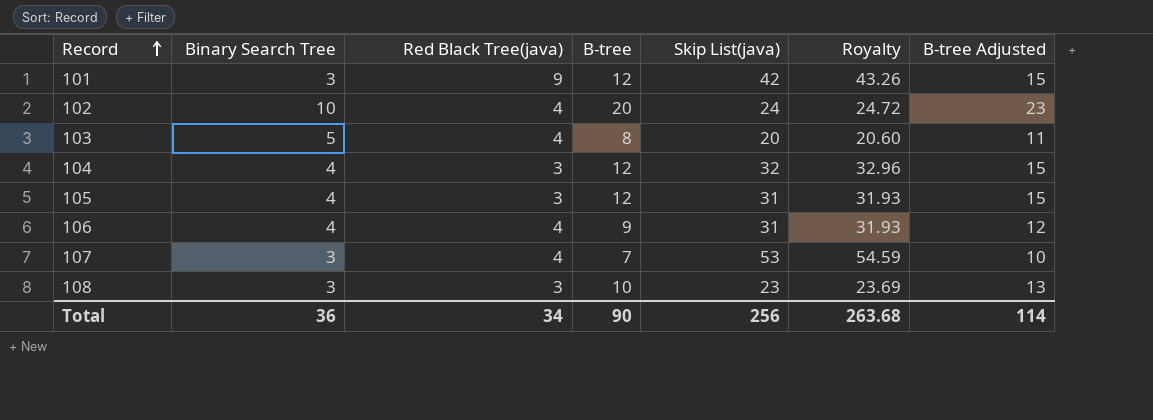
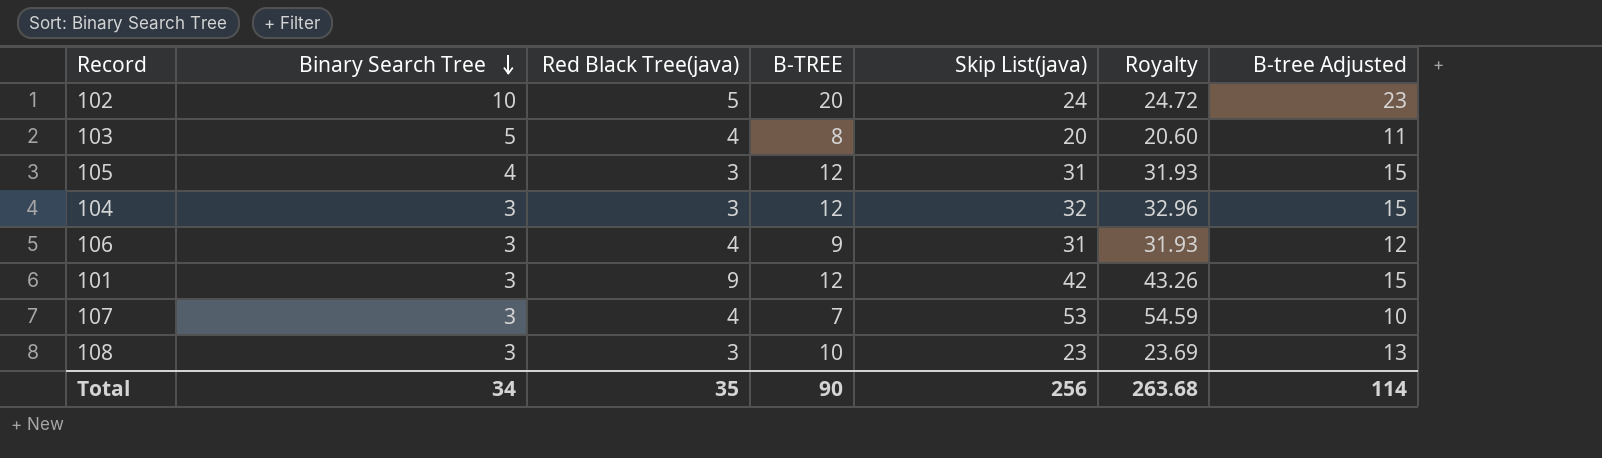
row order: Record ascending -> Binary Search Tree descending
column name: B-tree -> B-TREE
102 | Red Black Tree(java): 4 -> 5
104 | Binary Search Tree: 4 -> 3
106 | Binary Search Tree: 4 -> 3
Total | Binary Search Tree: 36 -> 34
Total | Red Black Tree(java): 34 -> 35

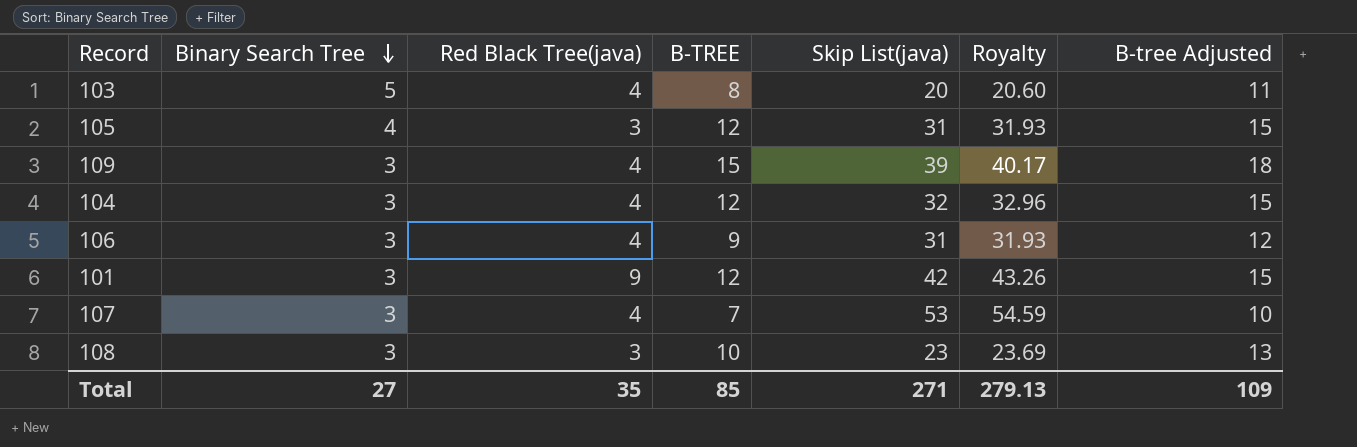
row 102: 10 | 5 | 20 | 24 | 24.72 | 23 -> none
row 109: none -> 3 | 4 | 15 | 39 | 40.17 | 18
104 | Red Black Tree(java): 3 -> 4
Total | Binary Search Tree: 34 -> 27
Total | B-TREE: 90 -> 85
Total | Skip List(java): 256 -> 271
Total | Royalty: 263.68 -> 279.13
Total | B-tree Adjusted: 114 -> 109

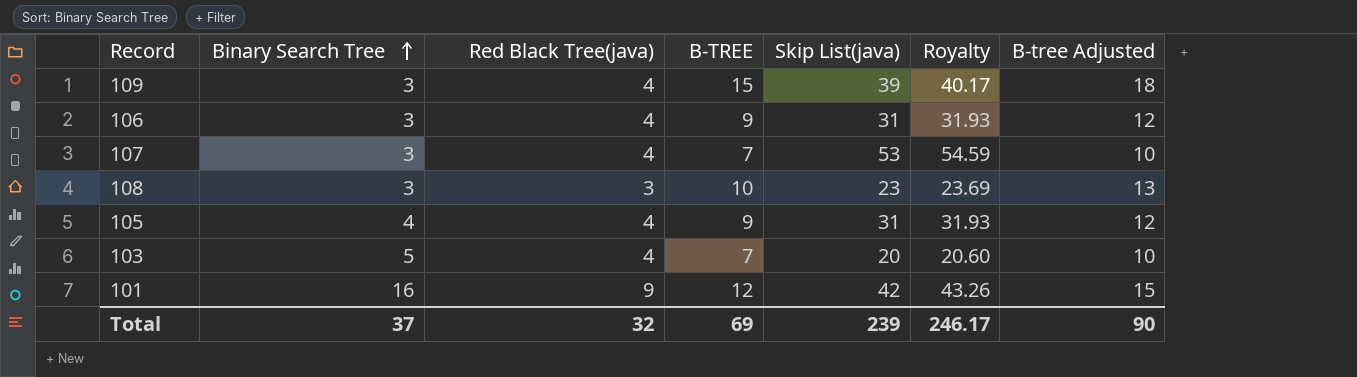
row order: Binary Search Tree descending -> Binary Search Tree ascending
row 104: 3 | 4 | 12 | 32 | 32.96 | 15 -> none
105 | Red Black Tree(java): 3 -> 4
105 | B-TREE: 12 -> 9
105 | B-tree Adjusted: 15 -> 12
103 | B-TREE: 8 -> 7
103 | B-tree Adjusted: 11 -> 10
101 | Binary Search Tree: 3 -> 16
Total | Binary Search Tree: 27 -> 37
Total | Red Black Tree(java): 35 -> 32
Total | B-TREE: 85 -> 69
Total | Skip List(java): 271 -> 239
Total | Royalty: 279.13 -> 246.17
Total | B-tree Adjusted: 109 -> 90

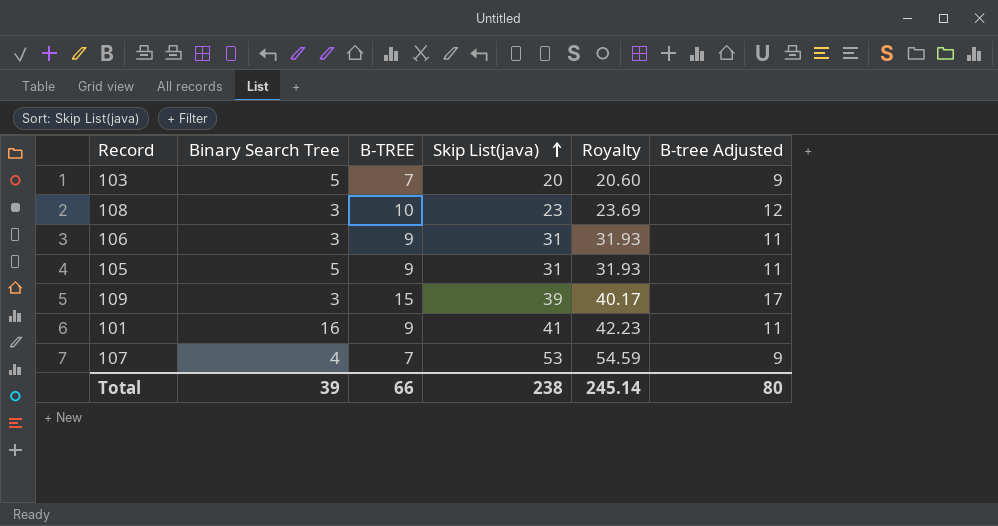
row order: Binary Search Tree ascending -> Skip List(java) ascending
column Red Black Tree(java) | position: 3 -> none
column B-tree Adjusted | formula: [B-TREE] + 3 -> [B-TREE] + 2
105 | Binary Search Tree: 4 -> 5
101 | B-TREE: 12 -> 9
101 | Skip List(java): 42 -> 41
101 | Royalty: 43.26 -> 42.23
107 | Binary Search Tree: 3 -> 4
Total | Binary Search Tree: 37 -> 39
Total | B-TREE: 69 -> 66
Total | Skip List(java): 239 -> 238
Total | Royalty: 246.17 -> 245.14
Total | B-tree Adjusted: 90 -> 80

